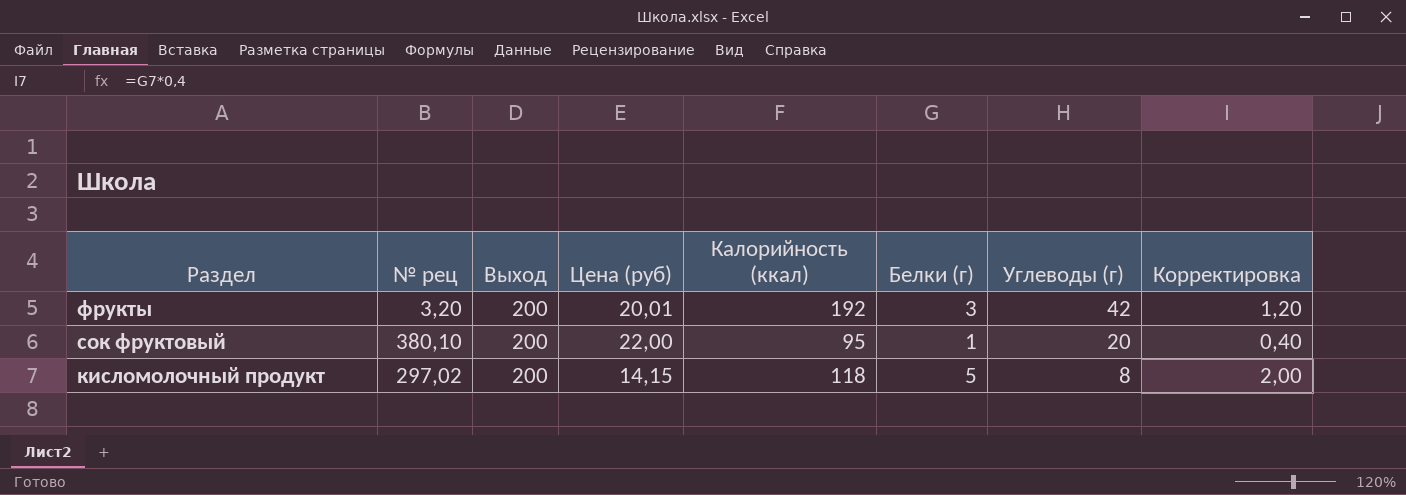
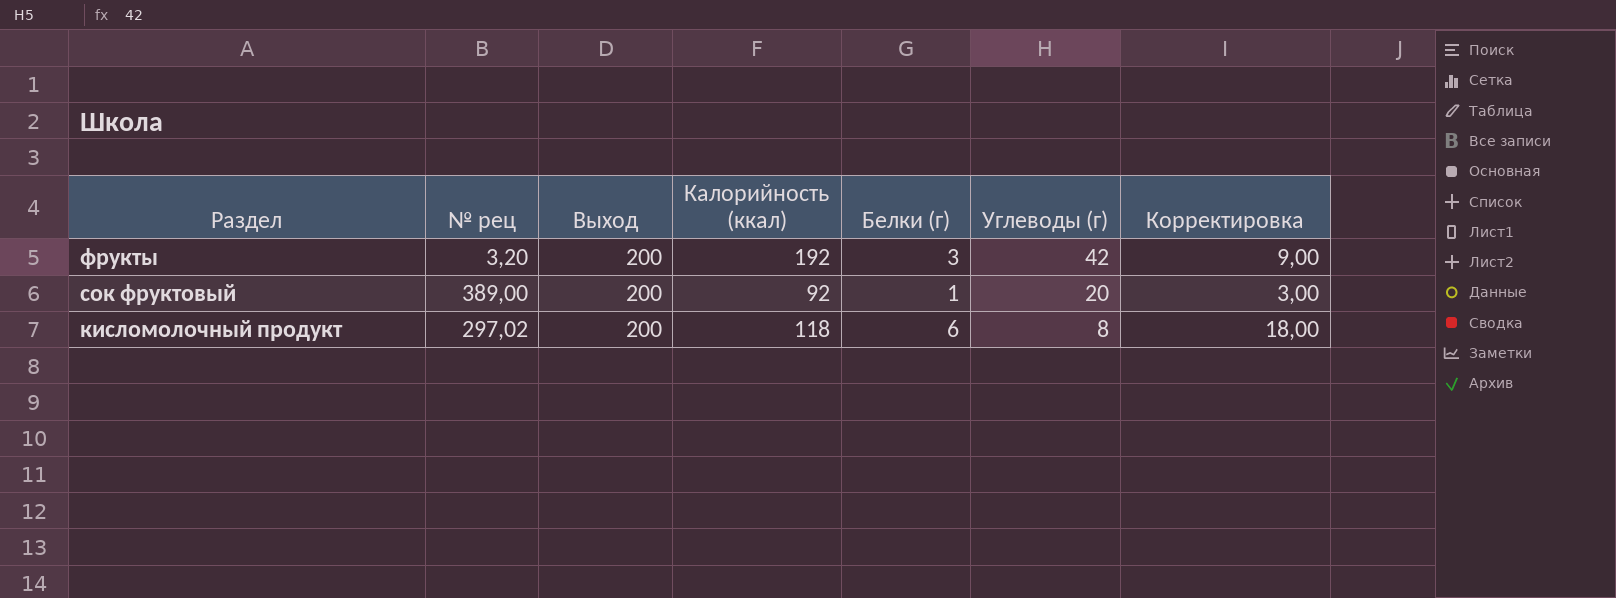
column Цена (руб) | position: 4 -> none
column Корректировка | formula: [Белки (г)] * 0,4 -> [Белки (г)] * 3
сок фруктовый | № рец: 380,10 -> 389,00
сок фруктовый | Калорийность (ккал): 95 -> 92
кисломолочный продукт | Белки (г): 5 -> 6

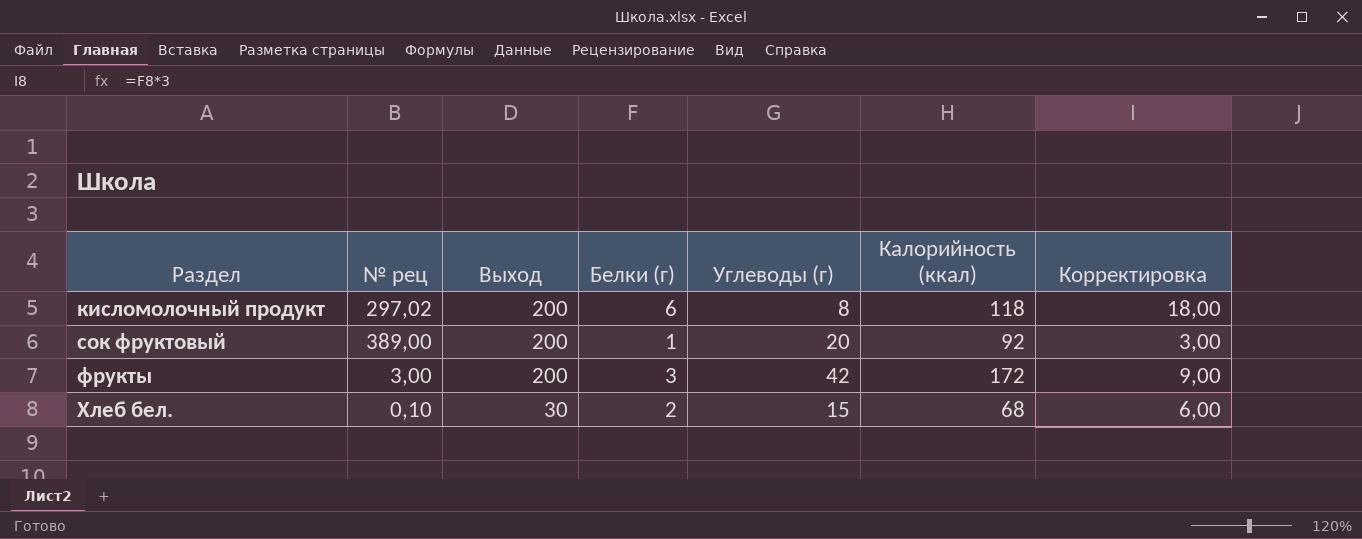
row order: Раздел descending -> Раздел ascending
column Калорийность (ккал) | position: 4 -> 6
фрукты | № рец: 3,20 -> 3,00
фрукты | Калорийность (ккал): 192 -> 172
row Хлеб бел.: none -> 0,10 | 30 | 2 | 15 | 68 | 6,00

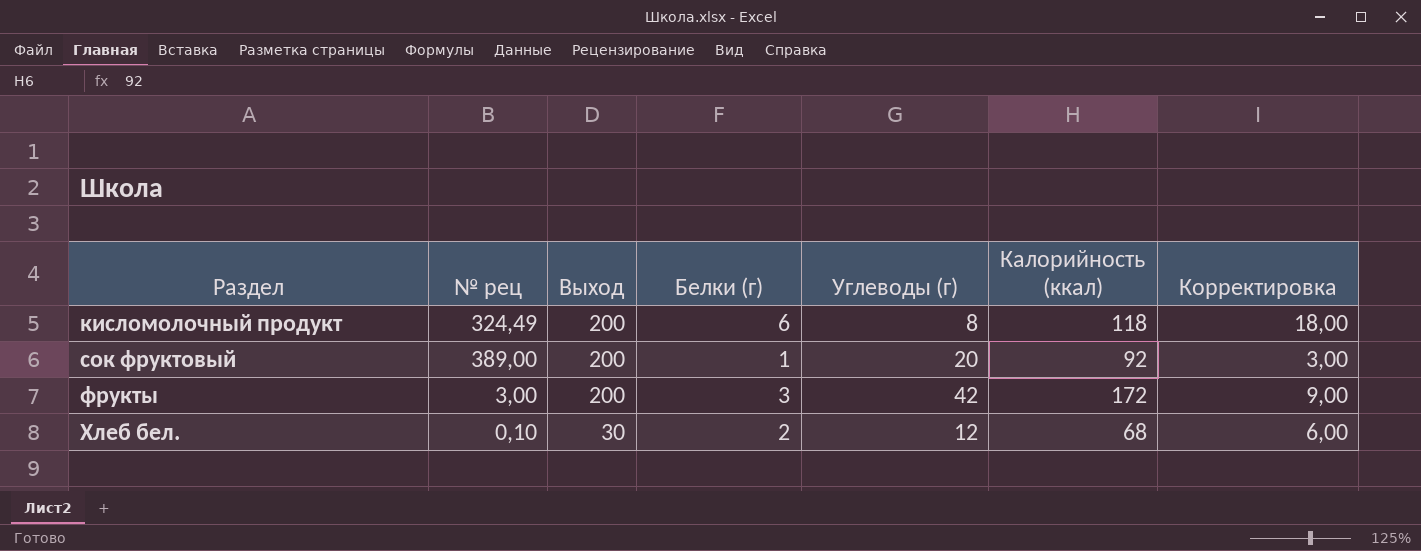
кисломолочный продукт | № рец: 297,02 -> 324,49
Хлеб бел. | Углеводы (г): 15 -> 12

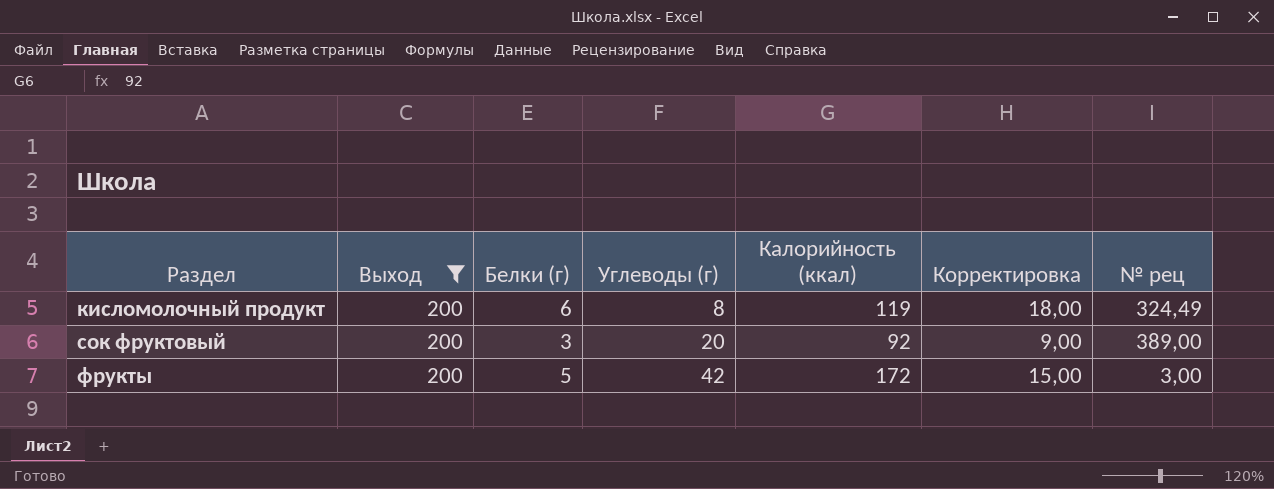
filter: none -> Выход = 200
column № рец | position: 2 -> 7
кисломолочный продукт | Калорийность (ккал): 118 -> 119
сок фруктовый | Белки (г): 1 -> 3
сок фруктовый | Корректировка: 3,00 -> 9,00
фрукты | Белки (г): 3 -> 5
фрукты | Корректировка: 9,00 -> 15,00

